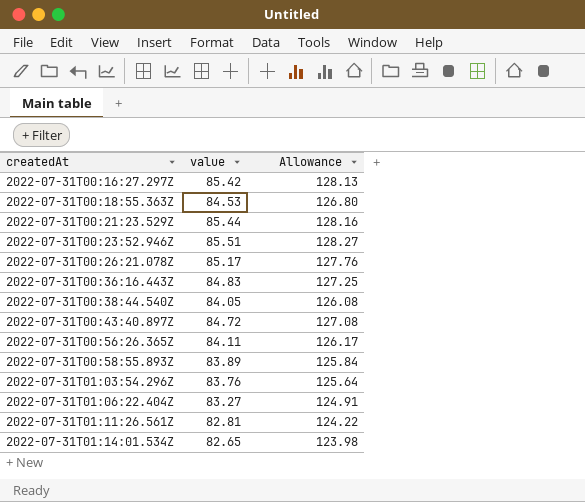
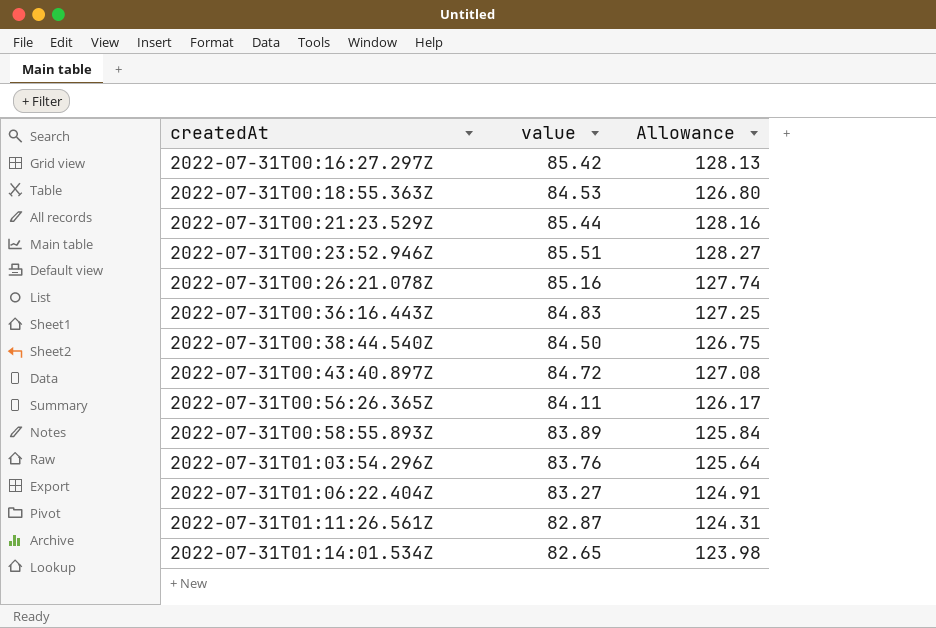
2022-07-31T00:26:21.078Z | value: 85.17 -> 85.16
2022-07-31T00:26:21.078Z | Allowance: 127.76 -> 127.74
2022-07-31T00:38:44.540Z | value: 84.05 -> 84.50
2022-07-31T00:38:44.540Z | Allowance: 126.08 -> 126.75
2022-07-31T01:11:26.561Z | value: 82.81 -> 82.87
2022-07-31T01:11:26.561Z | Allowance: 124.22 -> 124.31

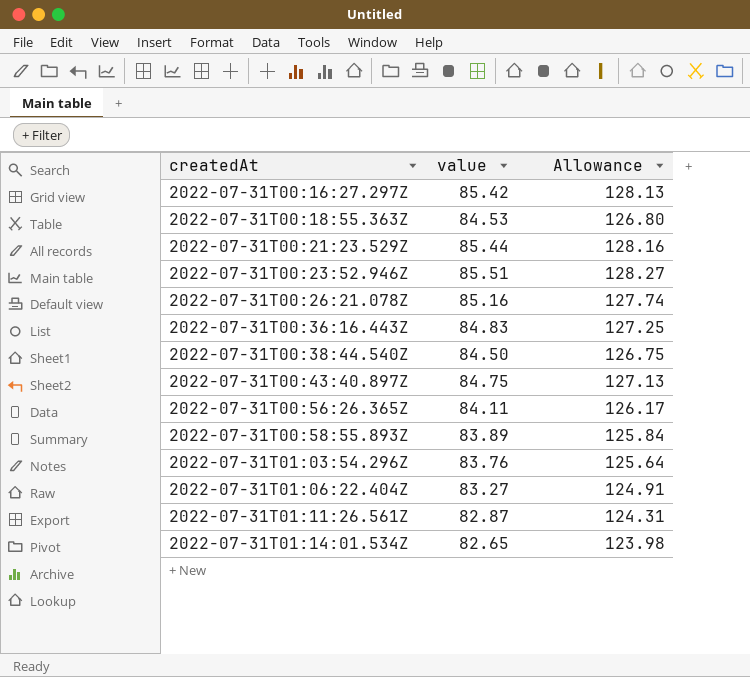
2022-07-31T00:43:40.897Z | value: 84.72 -> 84.75
2022-07-31T00:43:40.897Z | Allowance: 127.08 -> 127.13

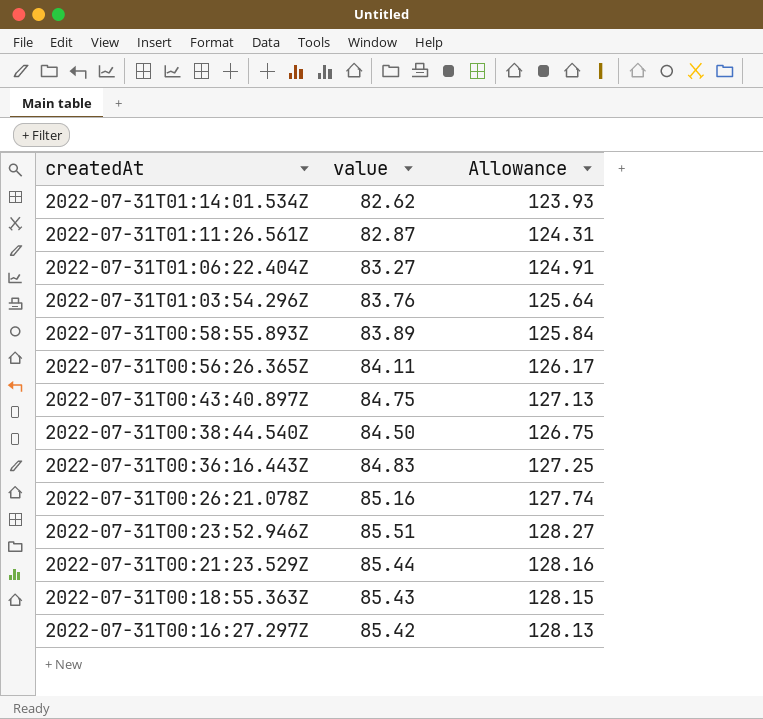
row order: createdAt ascending -> createdAt descending
2022-07-31T01:14:01.534Z | value: 82.65 -> 82.62
2022-07-31T01:14:01.534Z | Allowance: 123.98 -> 123.93
2022-07-31T00:18:55.363Z | value: 84.53 -> 85.43
2022-07-31T00:18:55.363Z | Allowance: 126.80 -> 128.15

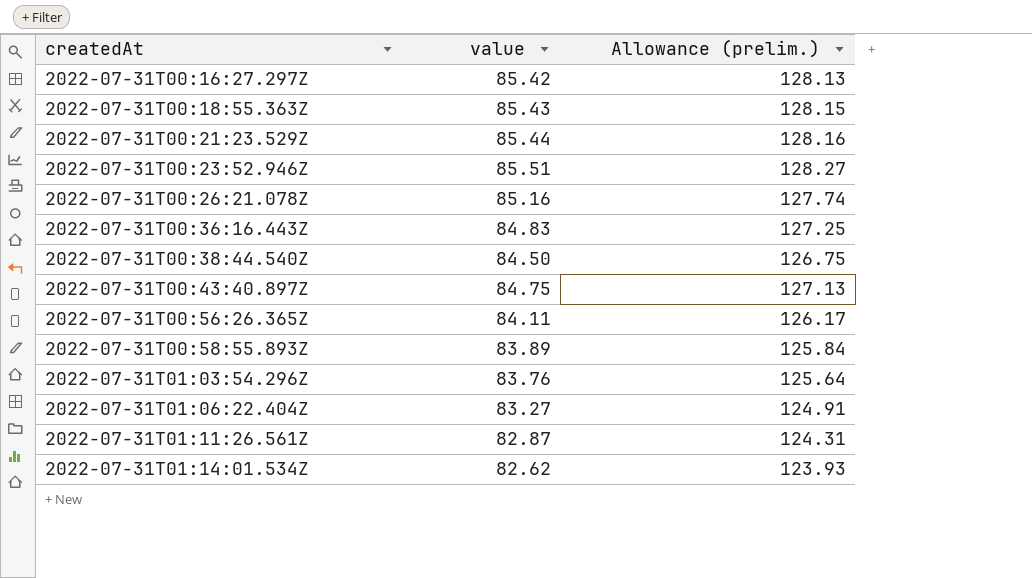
row order: createdAt descending -> createdAt ascending
column name: Allowance -> Allowance (prelim.)

